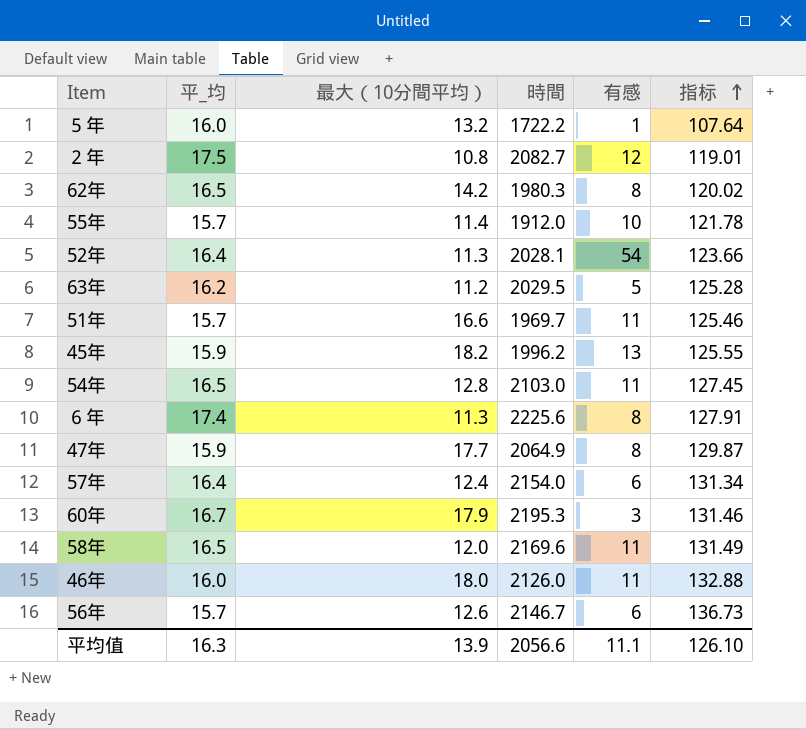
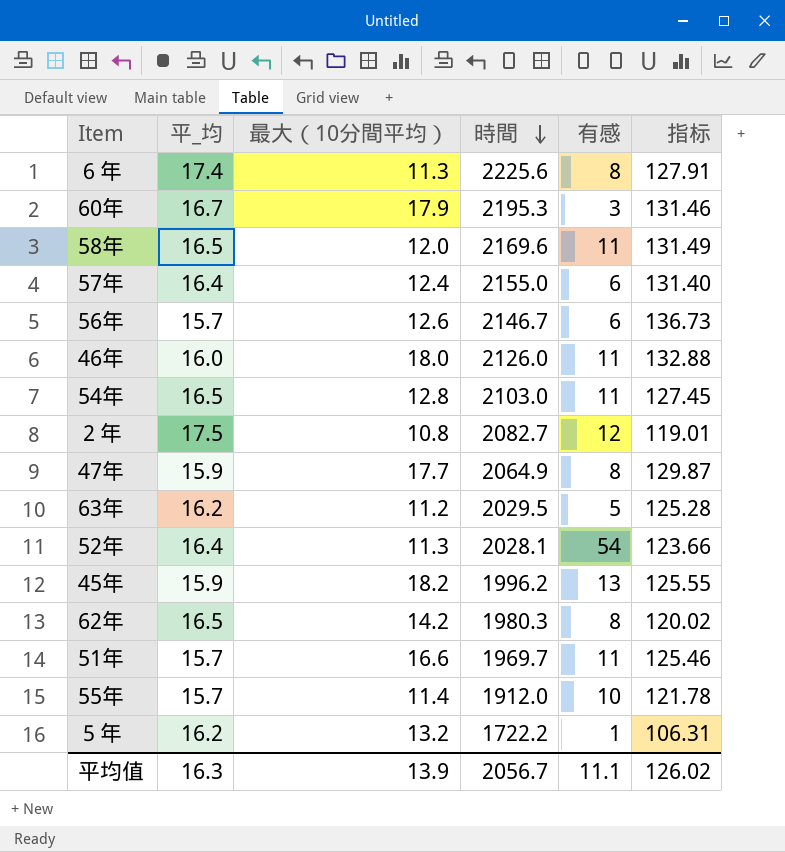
row order: 指标 ascending -> 時間 descending
57年 | 時間: 2154.0 -> 2155.0
57年 | 指标: 131.34 -> 131.40
５年 | 平_均: 16.0 -> 16.2
５年 | 指标: 107.64 -> 106.31
平均值 | 時間: 2056.6 -> 2056.7
平均值 | 指标: 126.10 -> 126.02

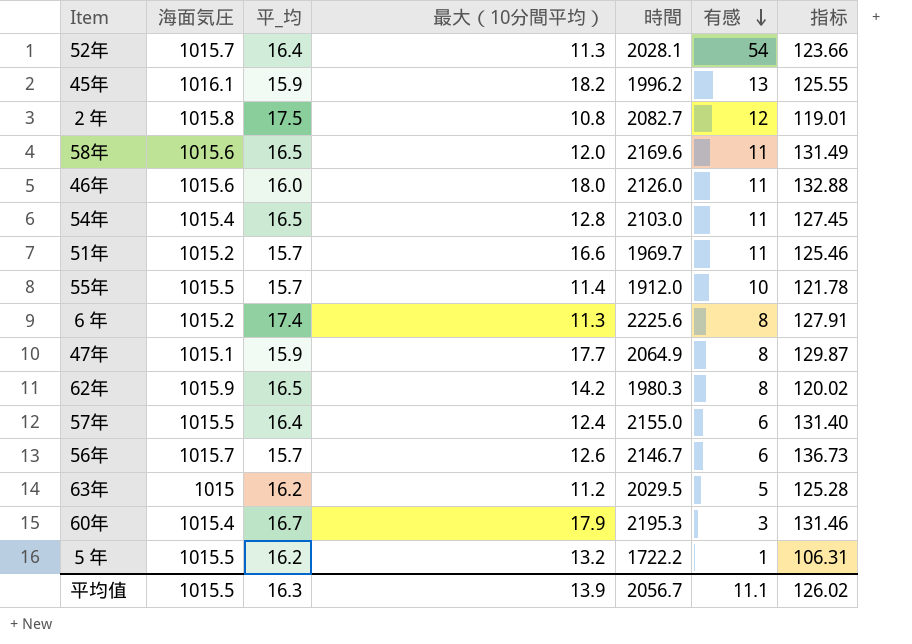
row order: 時間 descending -> 有感 descending
column 海面気圧 | position: none -> 2

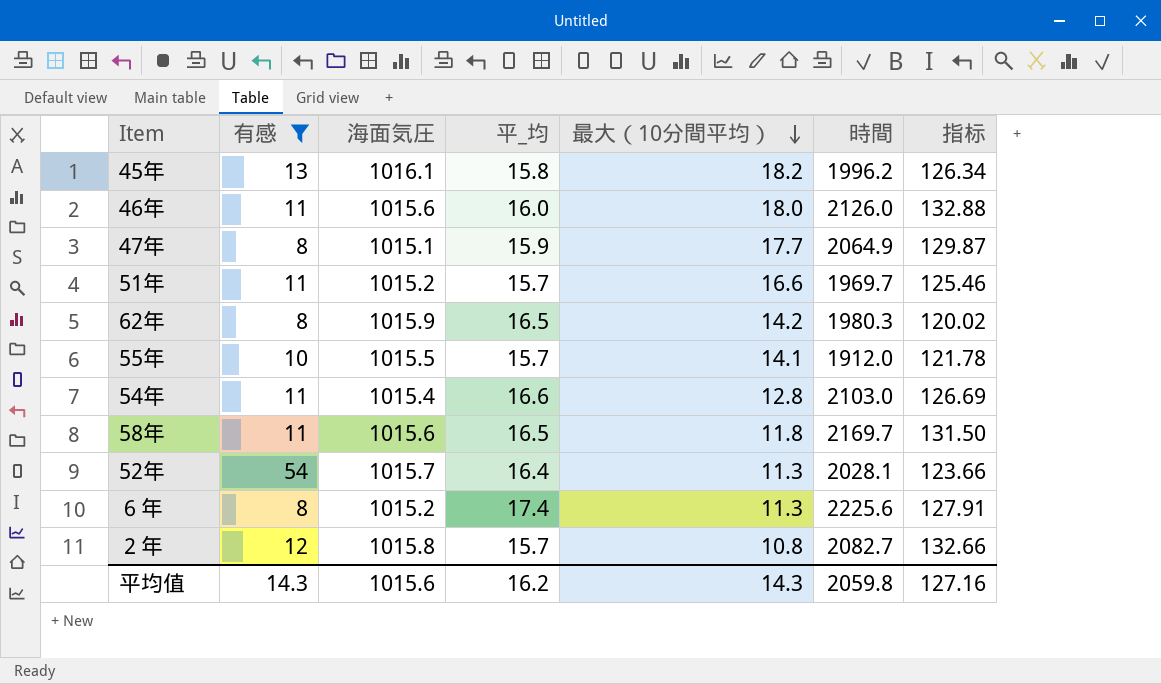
filter: none -> 有感 >= 8
row order: 有感 descending -> 最大（10分間平均） descending
column 有感 | position: 6 -> 2
45年 | 平_均: 15.9 -> 15.8
45年 | 指标: 125.55 -> 126.34
55年 | 最大（10分間平均）: 11.4 -> 14.1
54年 | 平_均: 16.5 -> 16.6
54年 | 指标: 127.45 -> 126.69
58年 | 最大（10分間平均）: 12.0 -> 11.8
58年 | 時間: 2169.6 -> 2169.7
58年 | 指标: 131.49 -> 131.50
２年 | 平_均: 17.5 -> 15.7
２年 | 指标: 119.01 -> 132.66
平均值 | 有感: 11.1 -> 14.3
平均值 | 海面気圧: 1015.5 -> 1015.6
平均值 | 平_均: 16.3 -> 16.2
平均值 | 最大（10分間平均）: 13.9 -> 14.3
平均值 | 時間: 2056.7 -> 2059.8
平均值 | 指标: 126.02 -> 127.16

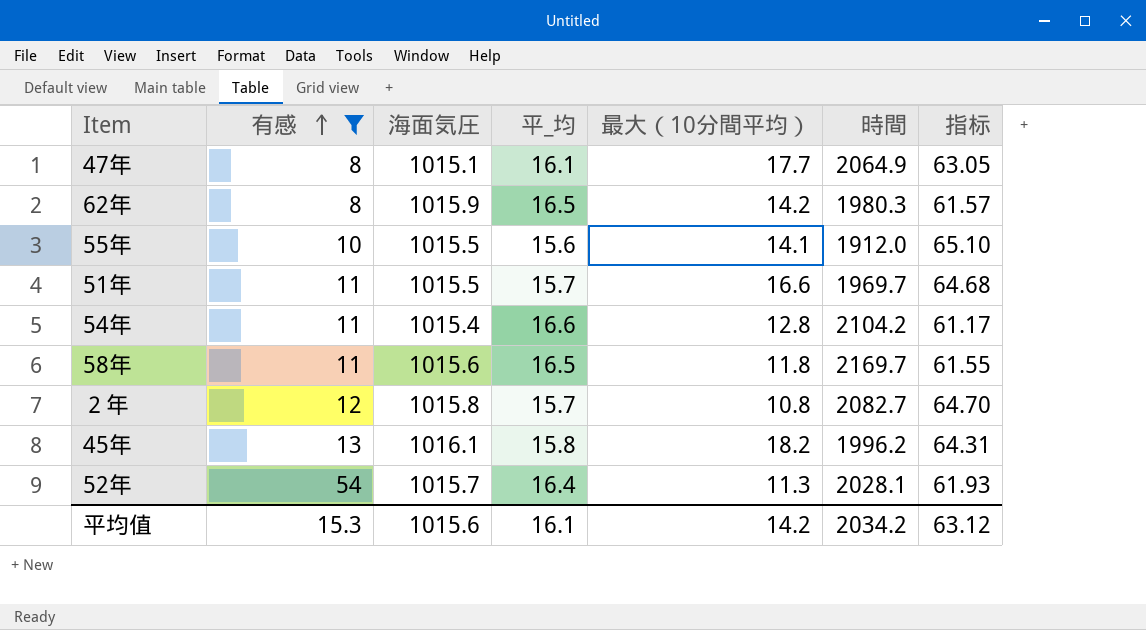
row order: 最大（10分間平均） descending -> 有感 ascending
column 指标 | formula: [時間] / [平_均] -> [海面気圧] / [平_均]
row 46年: 11 | 1015.6 | 16.0 | 18.0 | 2126.0 | 132.88 -> none
row ６年: 8 | 1015.2 | 17.4 | 11.3 | 2225.6 | 127.91 -> none
47年 | 平_均: 15.9 -> 16.1
55年 | 平_均: 15.7 -> 15.6
51年 | 海面気圧: 1015.2 -> 1015.5
54年 | 時間: 2103.0 -> 2104.2
平均值 | 有感: 14.3 -> 15.3
平均值 | 平_均: 16.2 -> 16.1
平均值 | 最大（10分間平均）: 14.3 -> 14.2
平均值 | 時間: 2059.8 -> 2034.2
平均值 | 指标: 127.16 -> 63.12

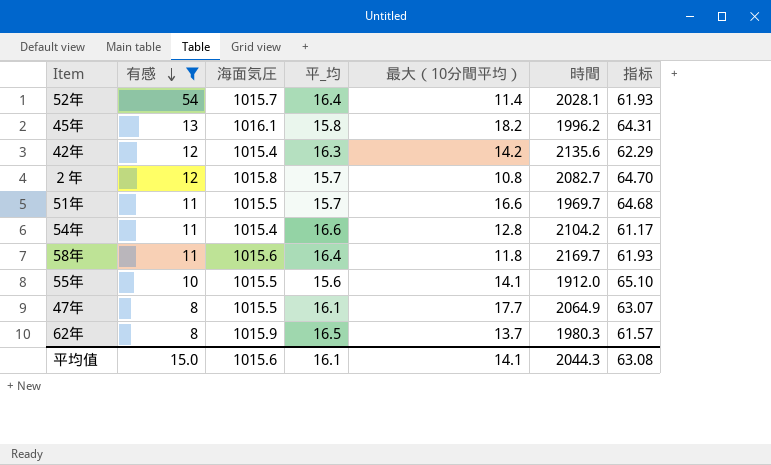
row order: 有感 ascending -> 有感 descending
52年 | 最大（10分間平均）: 11.3 -> 11.4
row 42年: none -> 12 | 1015.4 | 16.3 | 14.2 | 2135.6 | 62.29
58年 | 平_均: 16.5 -> 16.4
58年 | 指标: 61.55 -> 61.93
47年 | 海面気圧: 1015.1 -> 1015.5
47年 | 指标: 63.05 -> 63.07
62年 | 最大（10分間平均）: 14.2 -> 13.7
平均值 | 有感: 15.3 -> 15.0
平均值 | 最大（10分間平均）: 14.2 -> 14.1
平均值 | 時間: 2034.2 -> 2044.3
平均值 | 指标: 63.12 -> 63.08

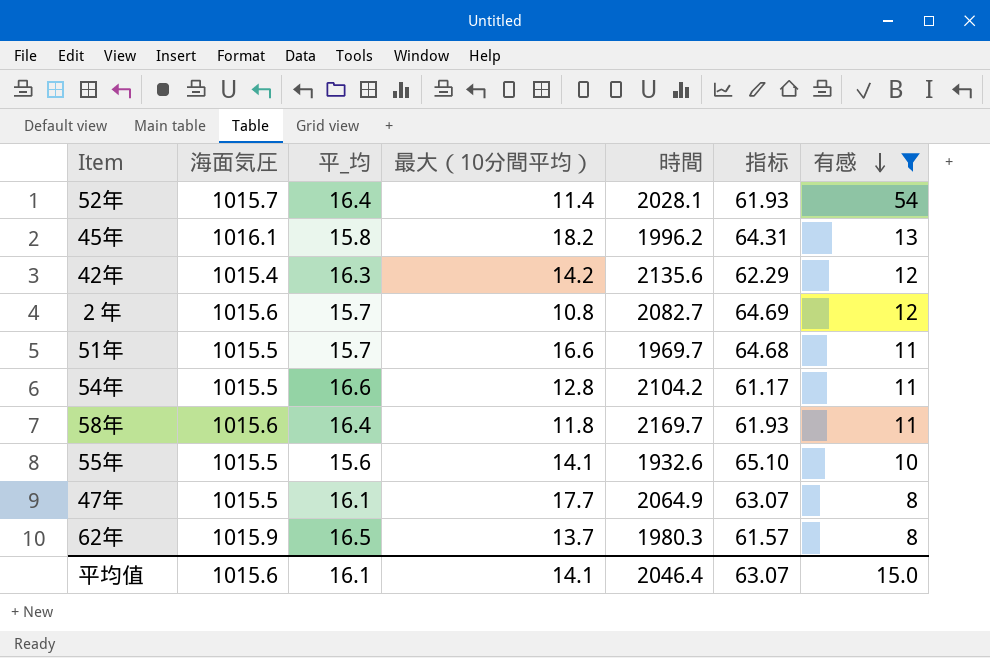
column 有感 | position: 2 -> 7
２年 | 海面気圧: 1015.8 -> 1015.6
２年 | 指标: 64.70 -> 64.69
54年 | 海面気圧: 1015.4 -> 1015.5
55年 | 時間: 1912.0 -> 1932.6
平均值 | 時間: 2044.3 -> 2046.4
平均值 | 指标: 63.08 -> 63.07

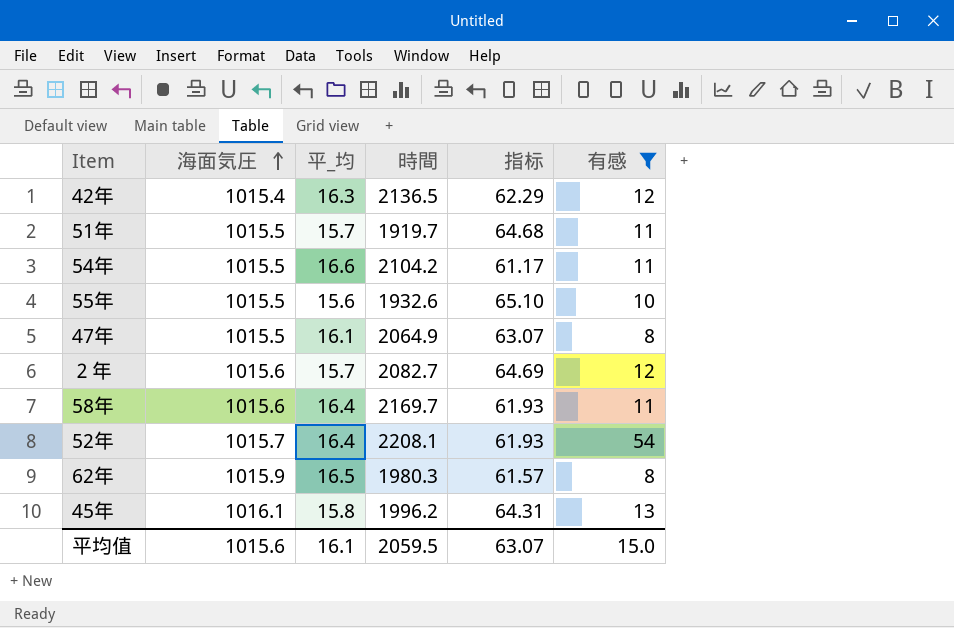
row order: 有感 descending -> 海面気圧 ascending
column 最大（10分間平均） | position: 4 -> none
42年 | 時間: 2135.6 -> 2136.5
51年 | 時間: 1969.7 -> 1919.7
52年 | 時間: 2028.1 -> 2208.1
平均值 | 時間: 2046.4 -> 2059.5

